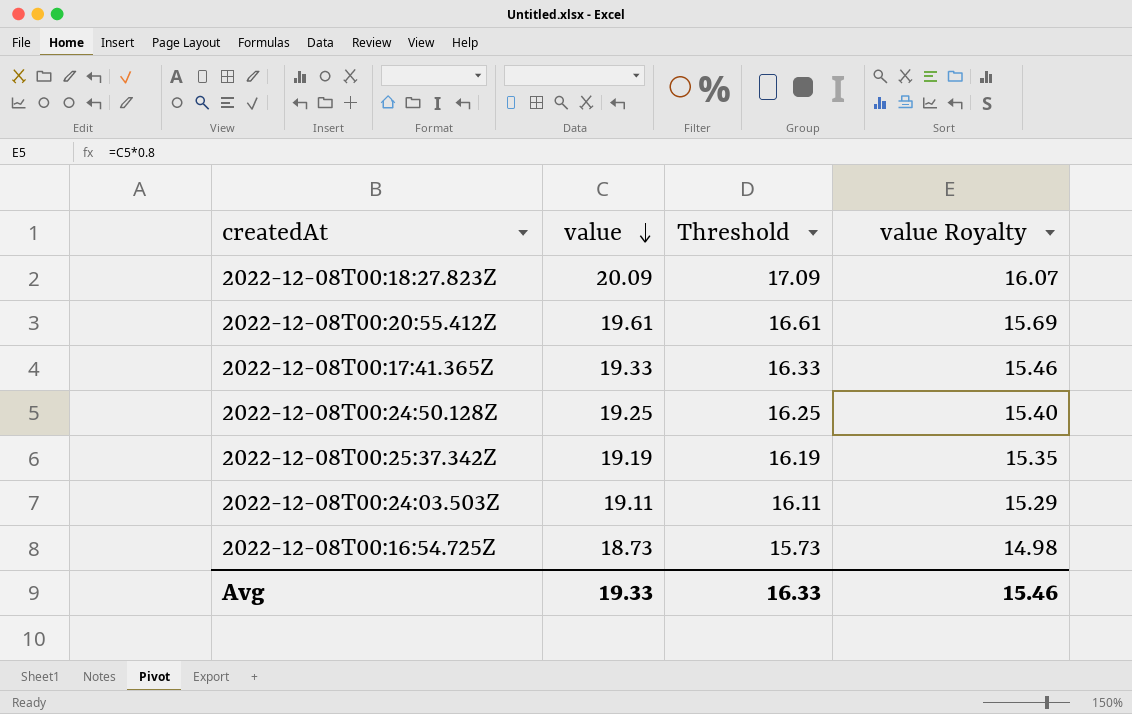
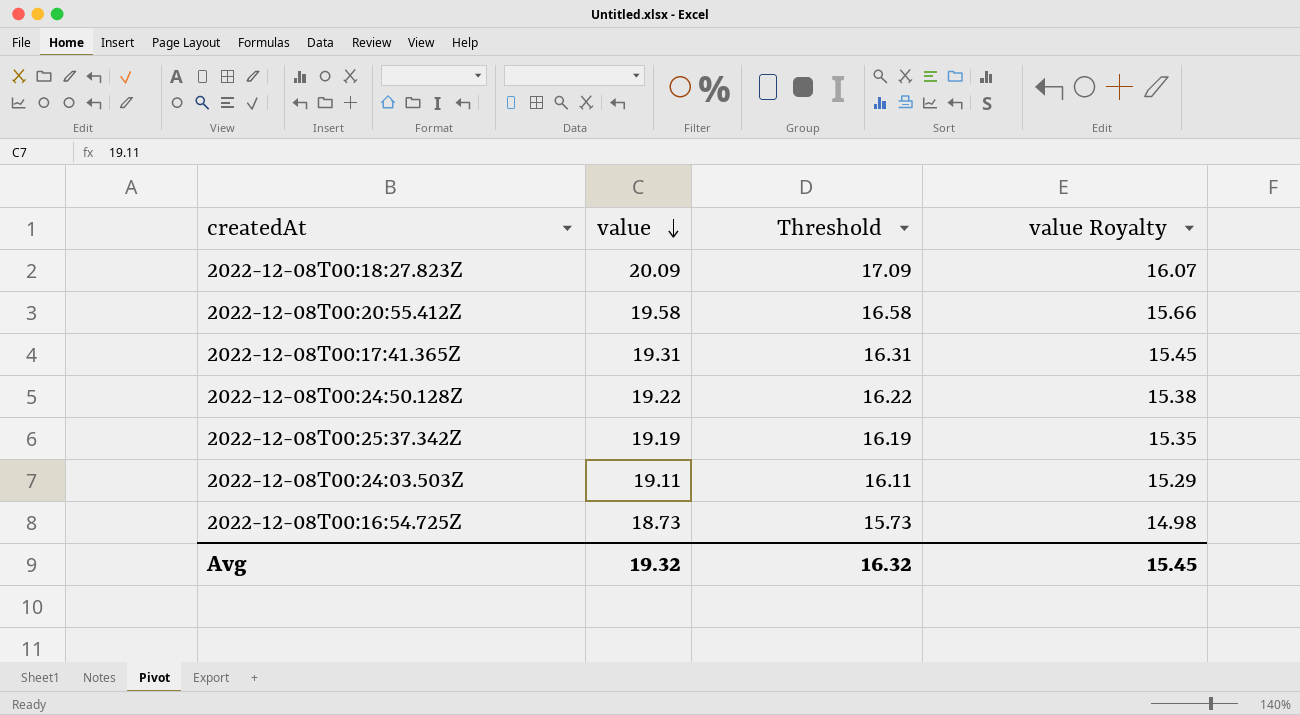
2022-12-08T00:20:55.412Z | value: 19.61 -> 19.58
2022-12-08T00:20:55.412Z | Threshold: 16.61 -> 16.58
2022-12-08T00:20:55.412Z | value Royalty: 15.69 -> 15.66
2022-12-08T00:17:41.365Z | value: 19.33 -> 19.31
2022-12-08T00:17:41.365Z | Threshold: 16.33 -> 16.31
2022-12-08T00:17:41.365Z | value Royalty: 15.46 -> 15.45
2022-12-08T00:24:50.128Z | value: 19.25 -> 19.22
2022-12-08T00:24:50.128Z | Threshold: 16.25 -> 16.22
2022-12-08T00:24:50.128Z | value Royalty: 15.40 -> 15.38
Avg | value: 19.33 -> 19.32
Avg | Threshold: 16.33 -> 16.32
Avg | value Royalty: 15.46 -> 15.45

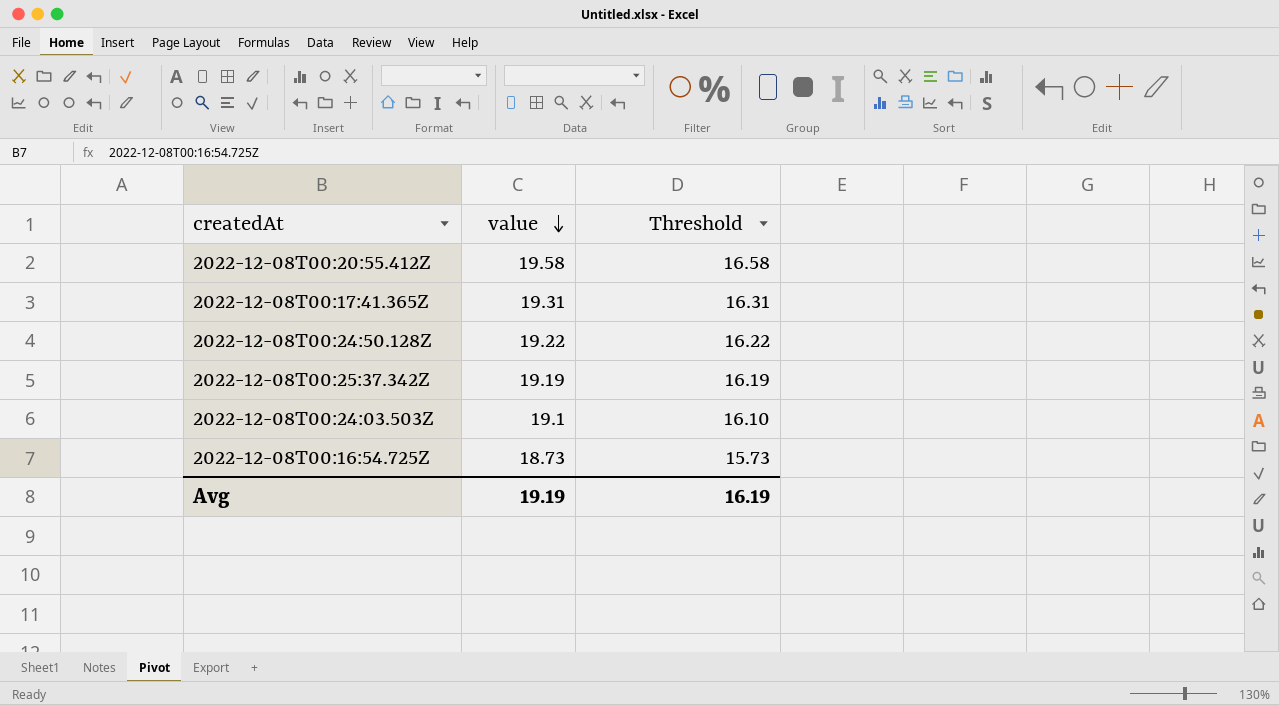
column value Royalty | formula: [value] * 0.8 -> none
row 2022-12-08T00:18:27.823Z: 20.09 | 17.09 | 16.07 -> none
2022-12-08T00:24:03.503Z | value: 19.11 -> 19.1
2022-12-08T00:24:03.503Z | Threshold: 16.11 -> 16.10
Avg | value: 19.32 -> 19.19
Avg | Threshold: 16.32 -> 16.19

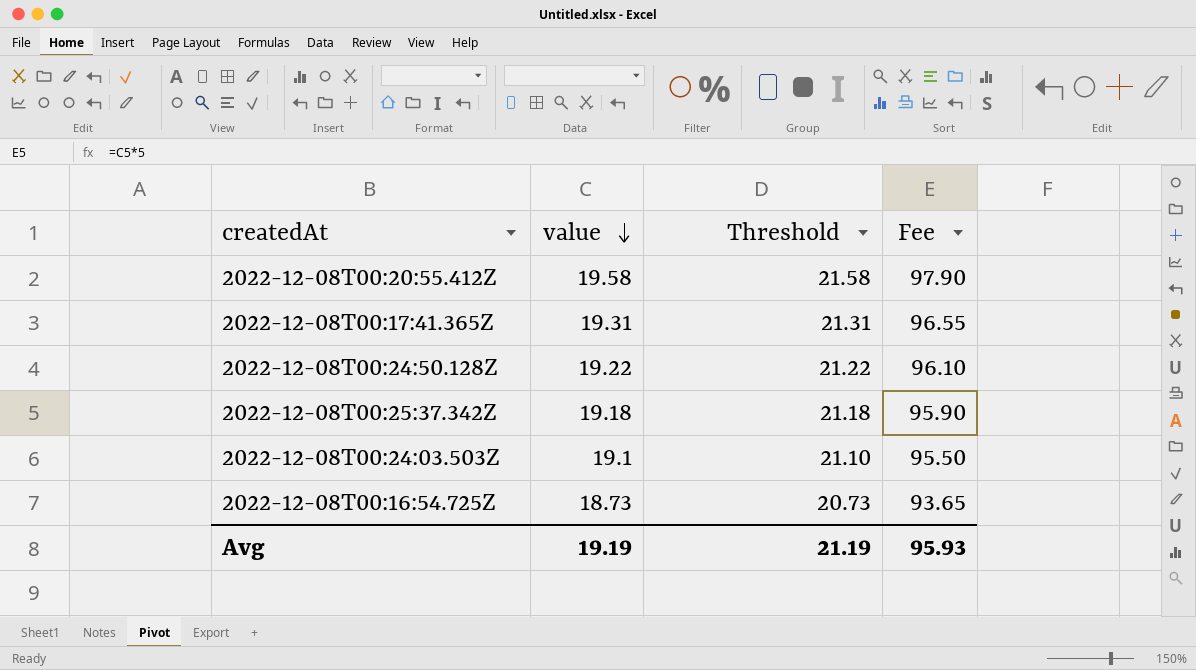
column Threshold | formula: [value] - 3 -> [value] + 2
column Fee | formula: none -> [value] * 5
2022-12-08T00:25:37.342Z | value: 19.19 -> 19.18
Avg | Threshold: 16.19 -> 21.19

